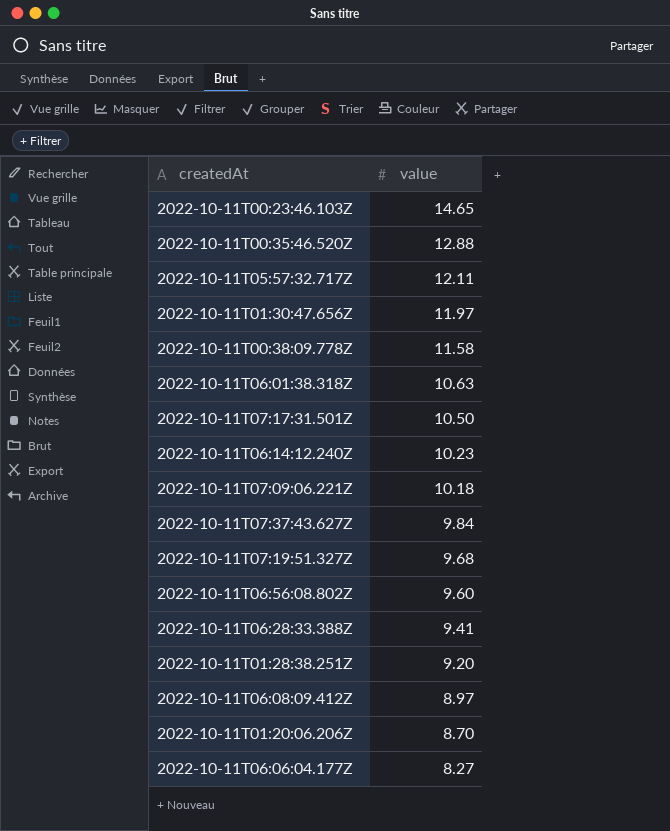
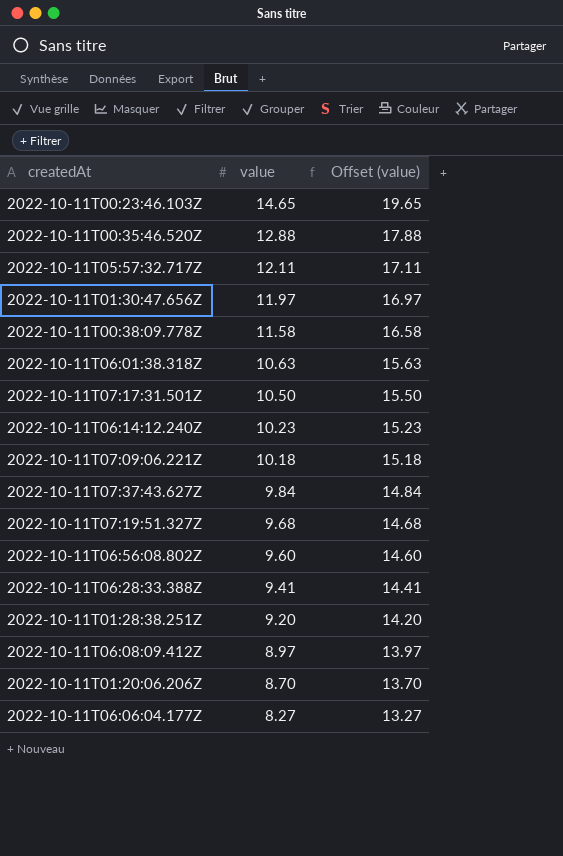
column Offset (value) | formula: none -> [value] + 5

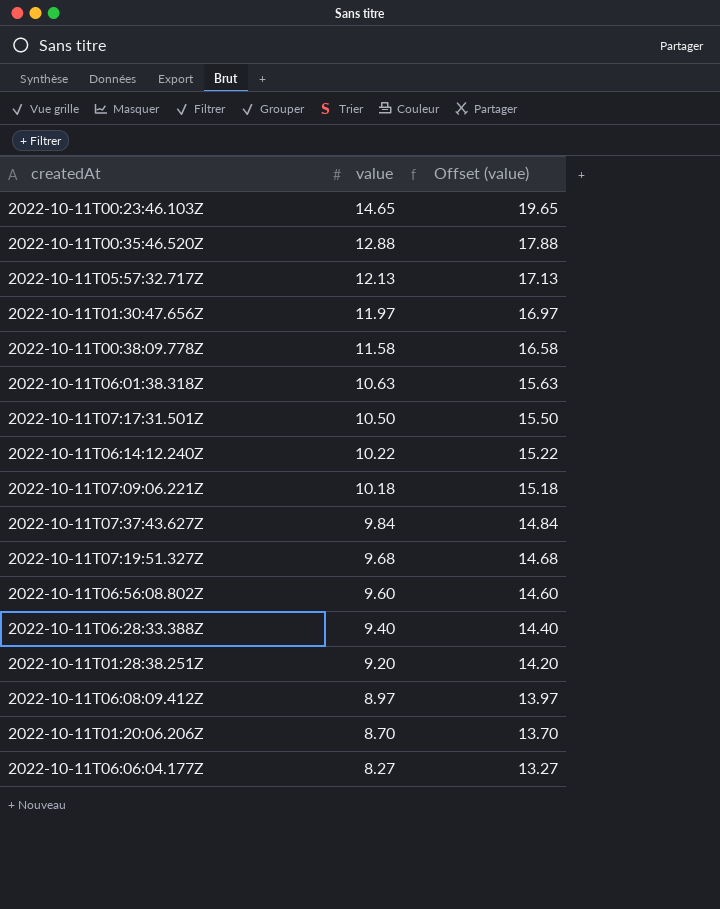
2022-10-11T05:57:32.717Z | value: 12.11 -> 12.13
2022-10-11T05:57:32.717Z | Offset (value): 17.11 -> 17.13
2022-10-11T06:14:12.240Z | value: 10.23 -> 10.22
2022-10-11T06:14:12.240Z | Offset (value): 15.23 -> 15.22
2022-10-11T06:28:33.388Z | value: 9.41 -> 9.40
2022-10-11T06:28:33.388Z | Offset (value): 14.41 -> 14.40

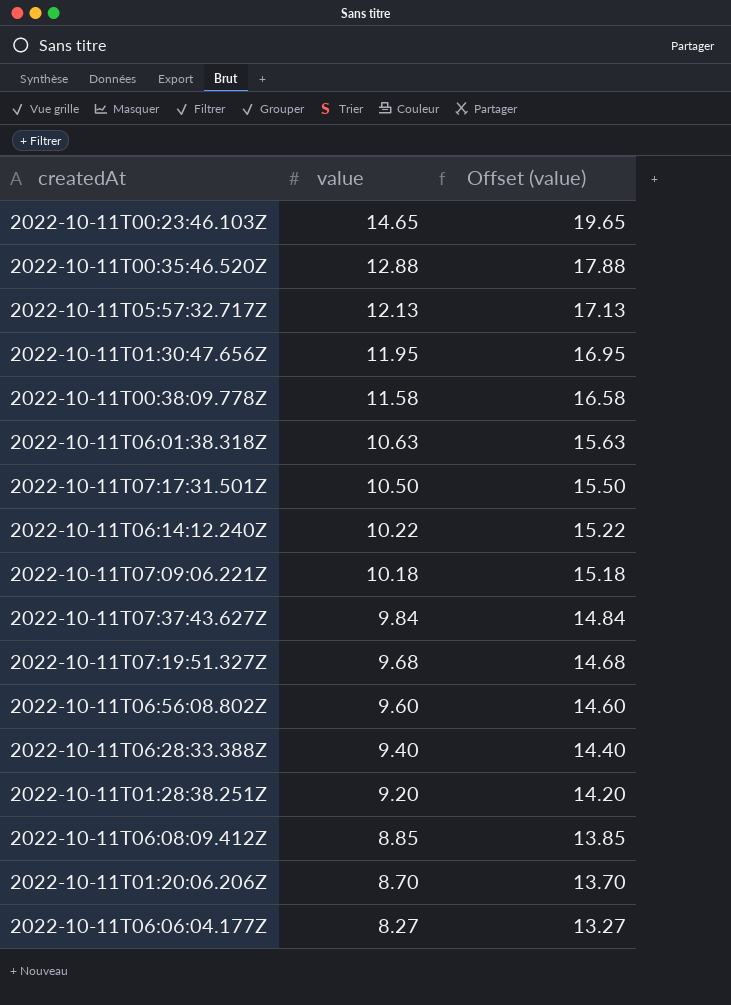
2022-10-11T01:30:47.656Z | value: 11.97 -> 11.95
2022-10-11T01:30:47.656Z | Offset (value): 16.97 -> 16.95
2022-10-11T06:08:09.412Z | value: 8.97 -> 8.85
2022-10-11T06:08:09.412Z | Offset (value): 13.97 -> 13.85

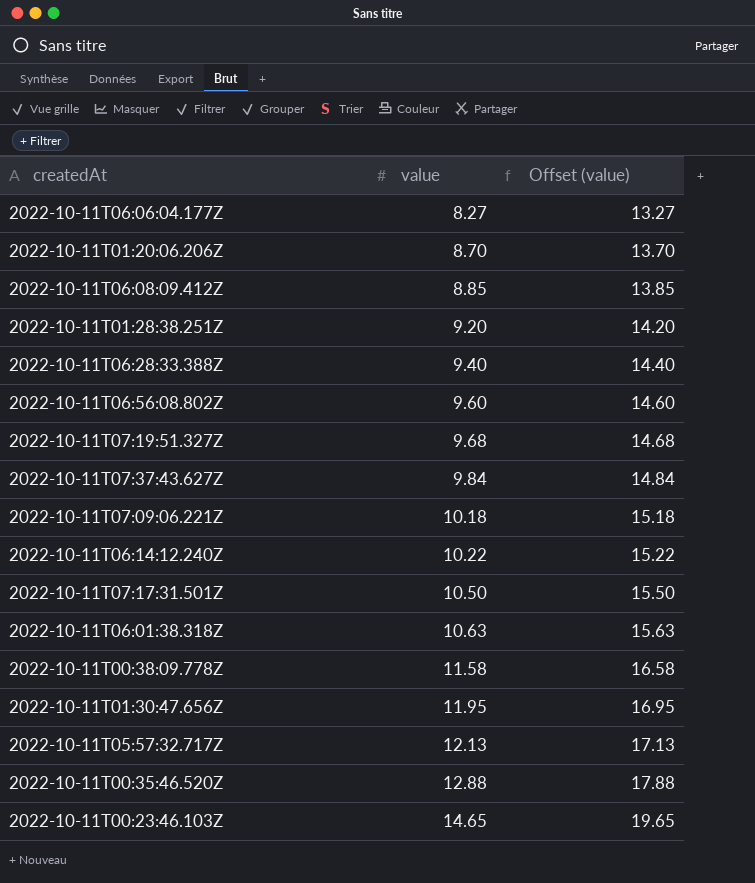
row order: value descending -> value ascending

